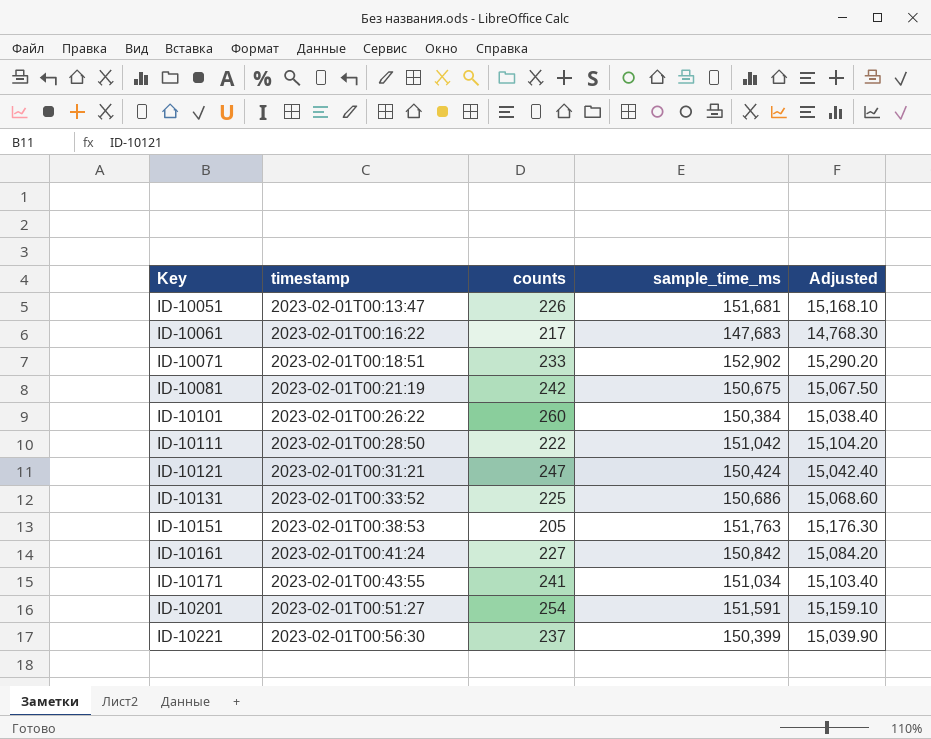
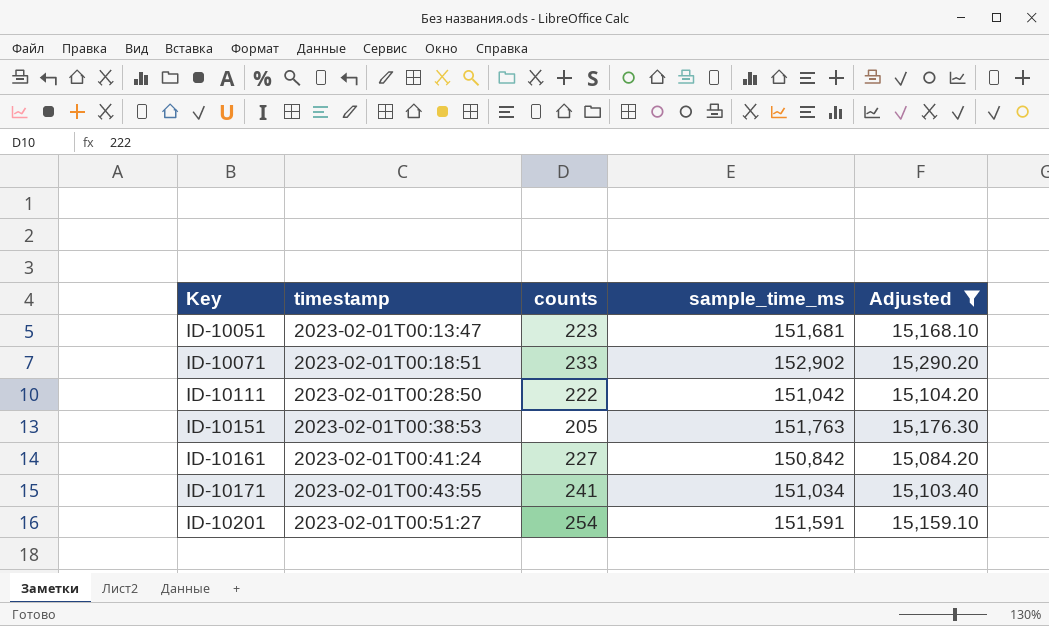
filter: none -> Adjusted >= 15,084.20
ID-10051 | counts: 226 -> 223

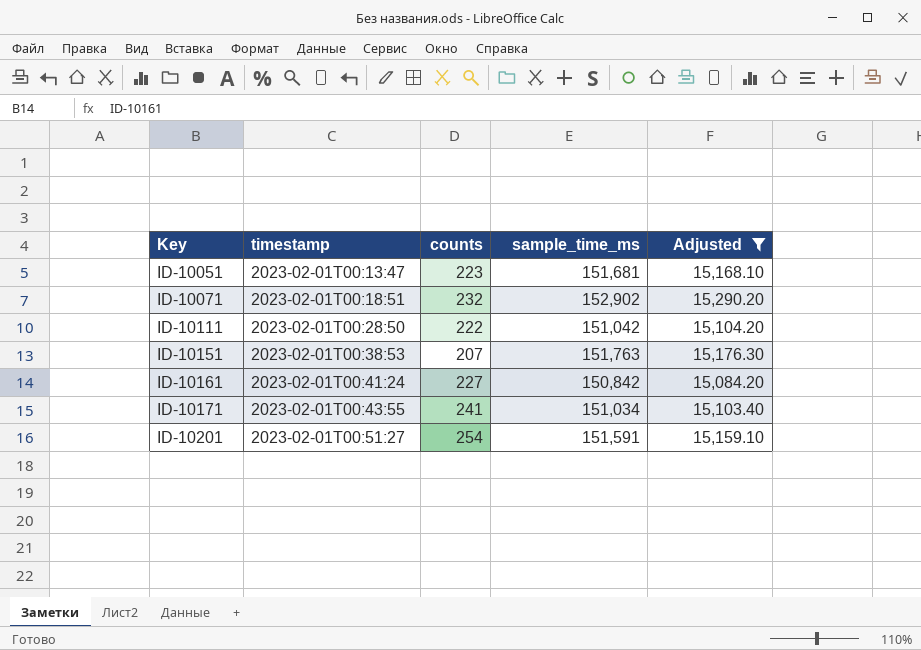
ID-10071 | counts: 233 -> 232
ID-10151 | counts: 205 -> 207

